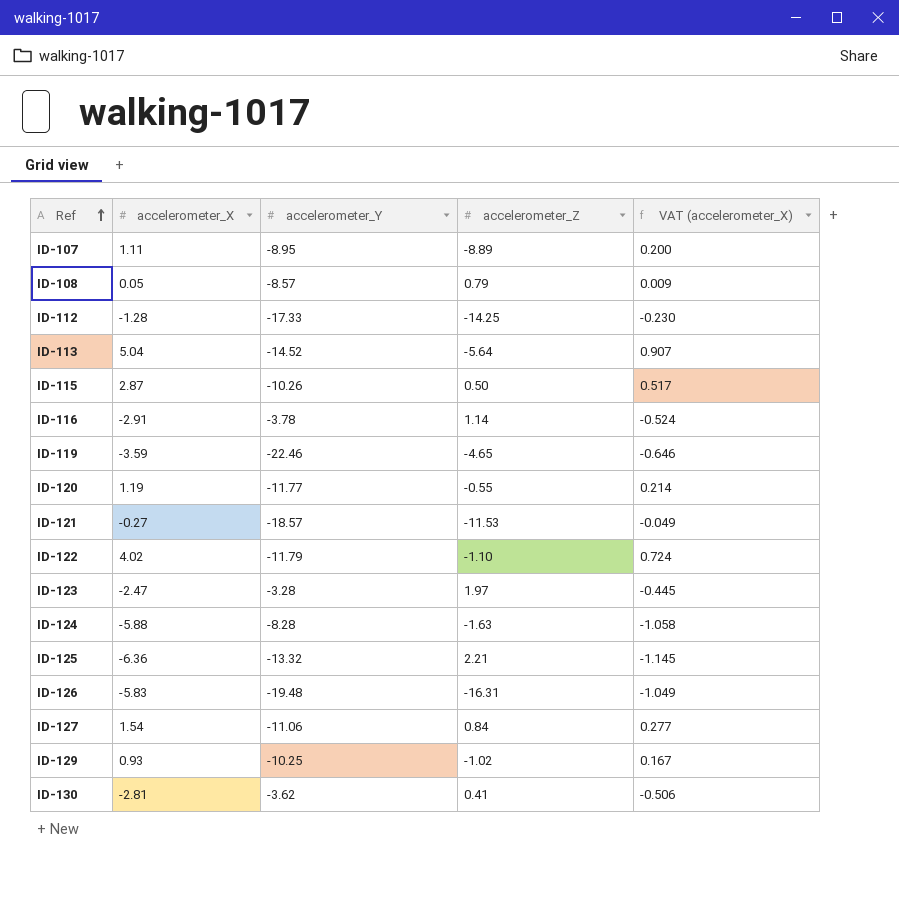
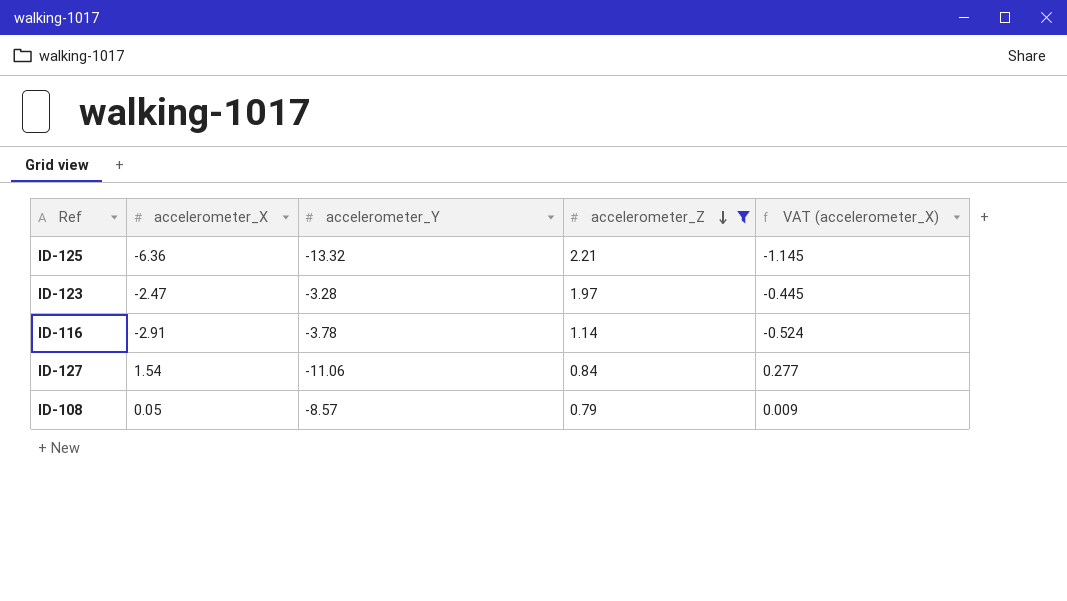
filter: none -> accelerometer_Z >= 0.79
row order: Ref ascending -> accelerometer_Z descending

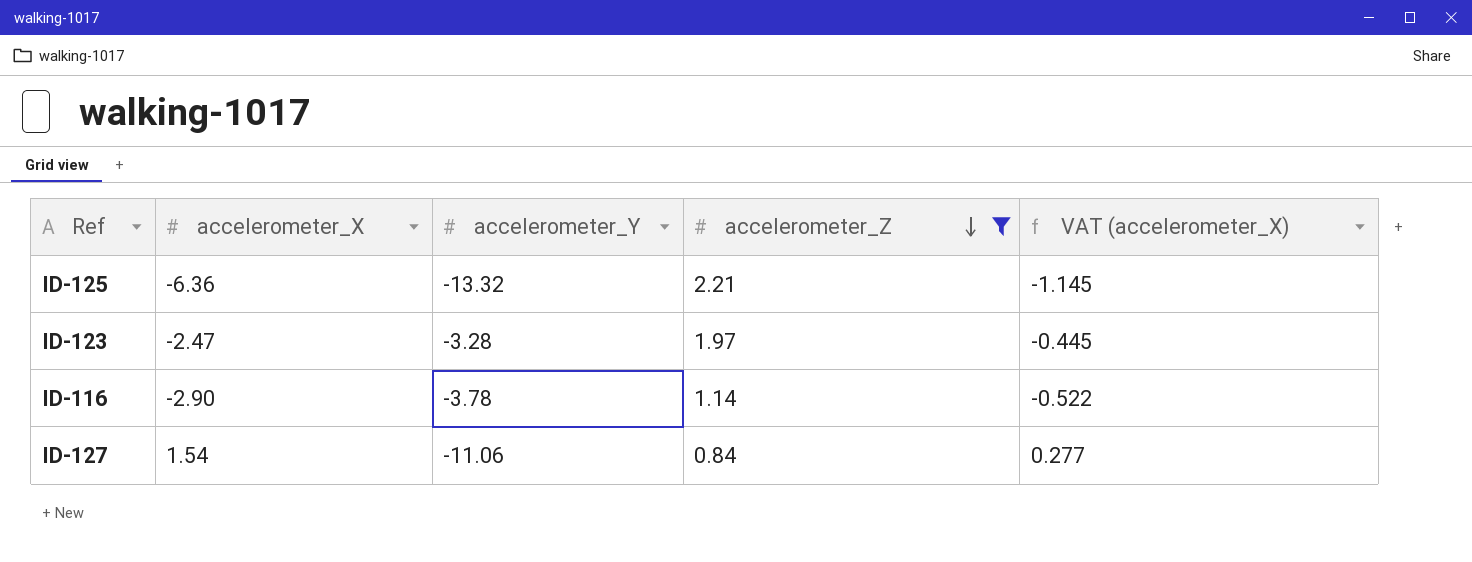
row ID-108: 0.05 | -8.57 | 0.79 | 0.009 -> none
ID-116 | accelerometer_X: -2.91 -> -2.90
ID-116 | VAT (accelerometer_X): -0.524 -> -0.522

